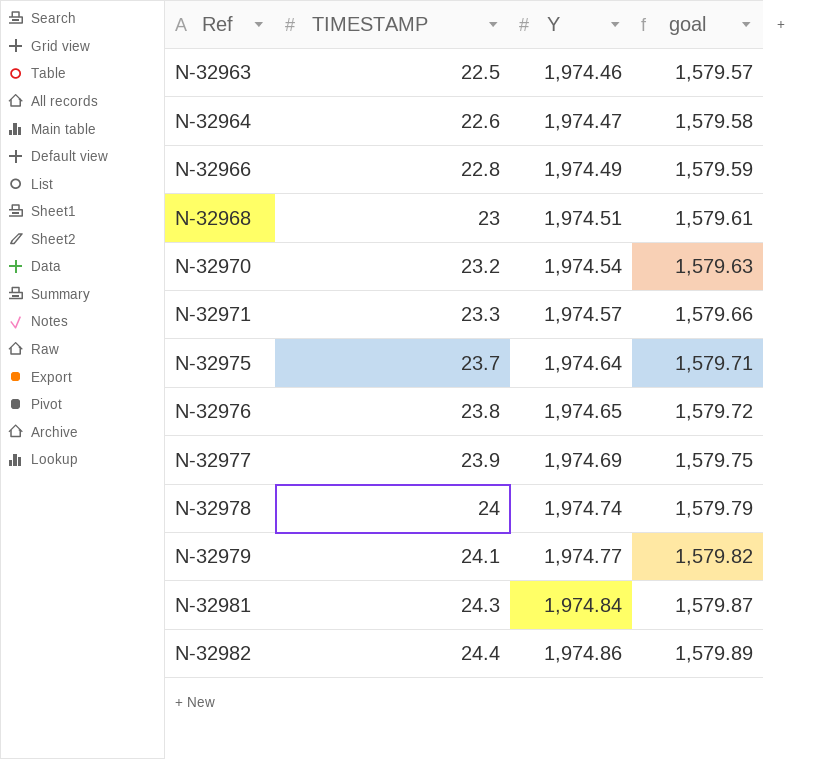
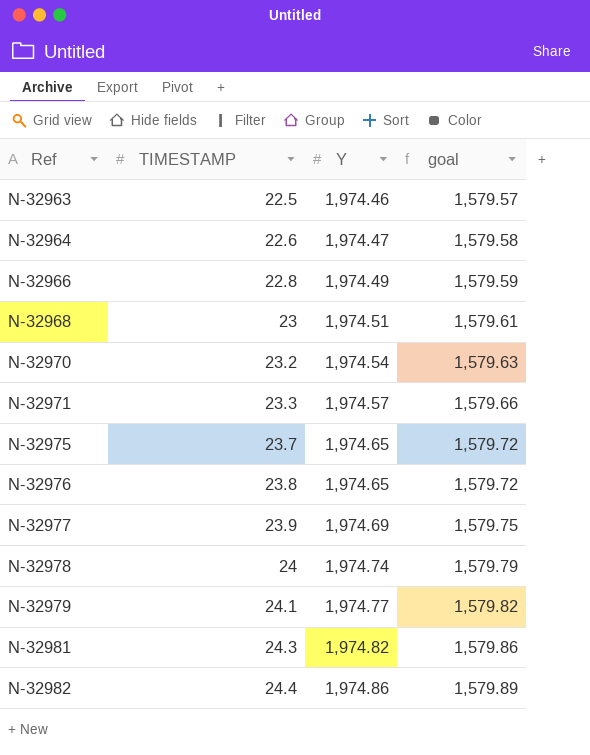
N-32975 | Y: 1,974.64 -> 1,974.65
N-32975 | goal: 1,579.71 -> 1,579.72
N-32981 | Y: 1,974.84 -> 1,974.82
N-32981 | goal: 1,579.87 -> 1,579.86

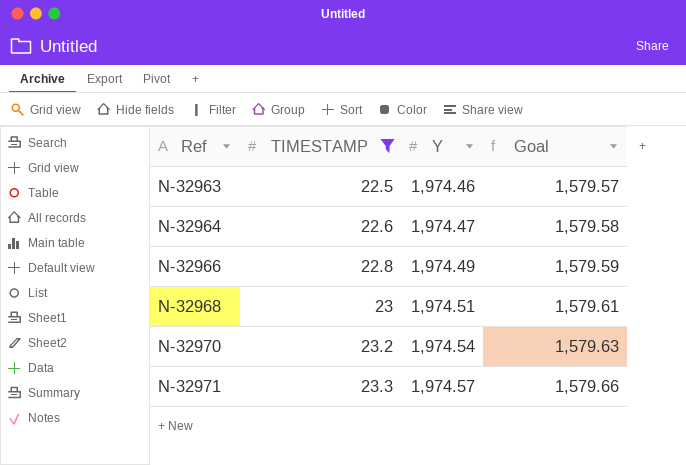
filter: none -> TIMESTAMP <= 23.3
column name: goal -> Goal

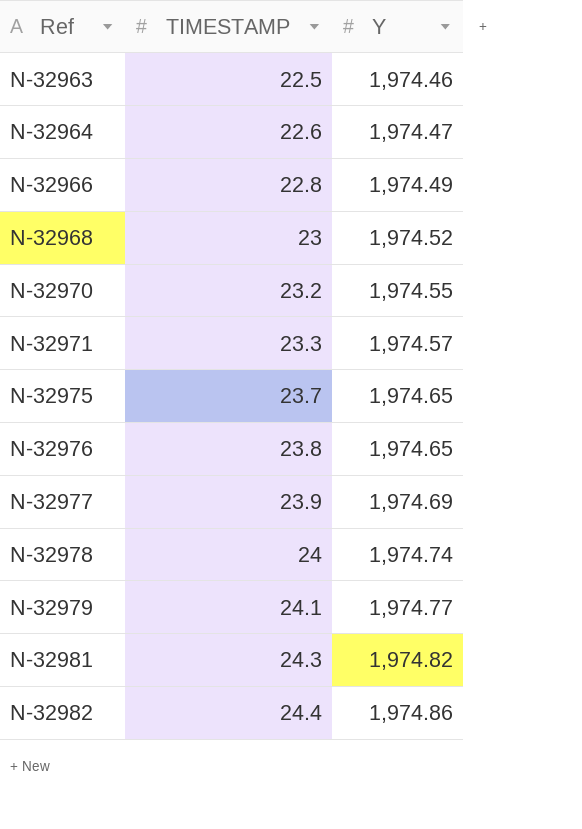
filter: TIMESTAMP <= 23.3 -> none
column Goal | formula: [Y] * 0.8 -> none
N-32968 | Y: 1,974.51 -> 1,974.52
N-32970 | Y: 1,974.54 -> 1,974.55

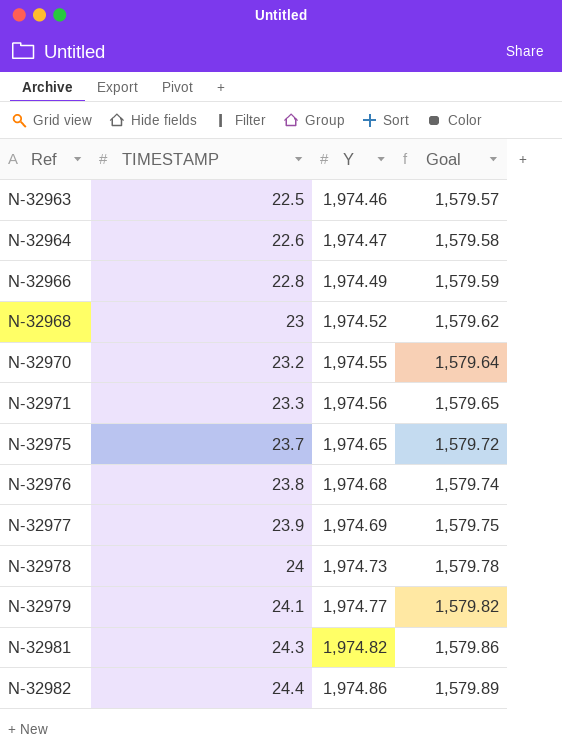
column Goal | formula: none -> [Y] * 0.8
N-32971 | Y: 1,974.57 -> 1,974.56
N-32976 | Y: 1,974.65 -> 1,974.68
N-32978 | Y: 1,974.74 -> 1,974.73

